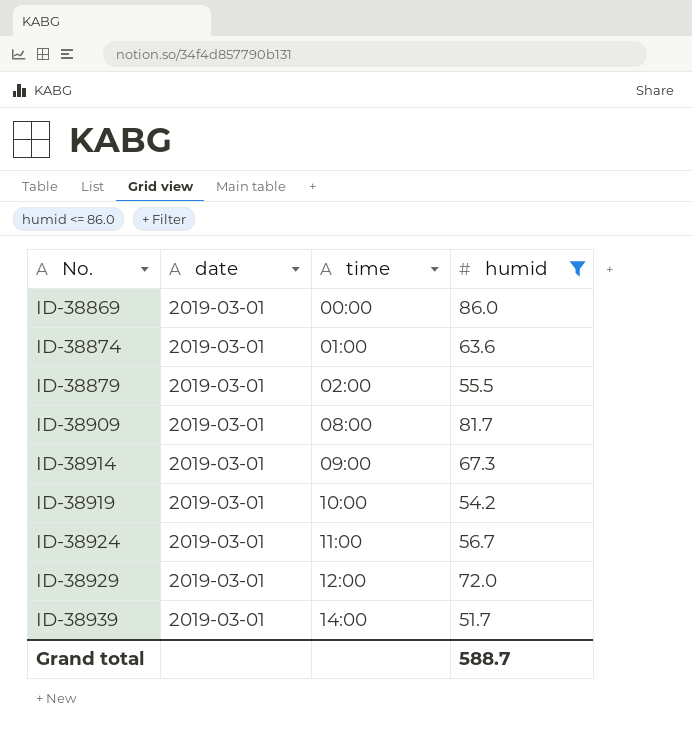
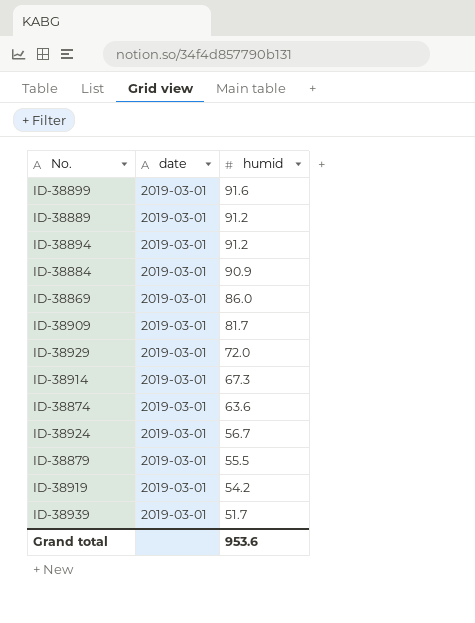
filter: humid <= 86.0 -> none
row order: No. ascending -> humid descending
column time | position: 3 -> none
Grand total | humid: 588.7 -> 953.6

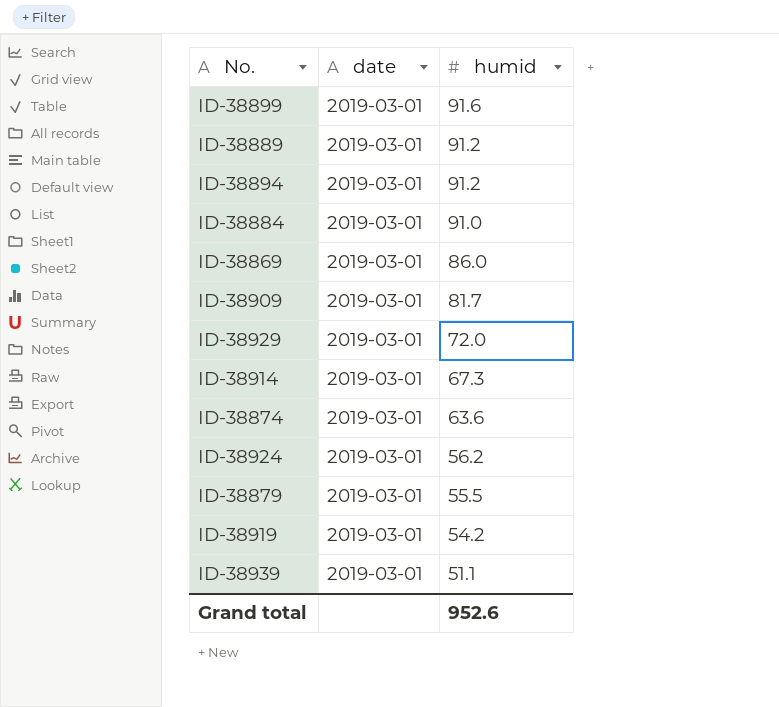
ID-38884 | humid: 90.9 -> 91.0
ID-38924 | humid: 56.7 -> 56.2
ID-38939 | humid: 51.7 -> 51.1
Grand total | humid: 953.6 -> 952.6

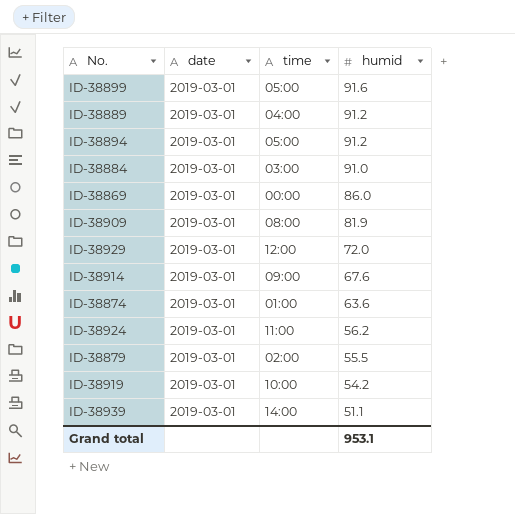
column time | position: none -> 3
ID-38909 | humid: 81.7 -> 81.9
ID-38914 | humid: 67.3 -> 67.6
Grand total | humid: 952.6 -> 953.1

